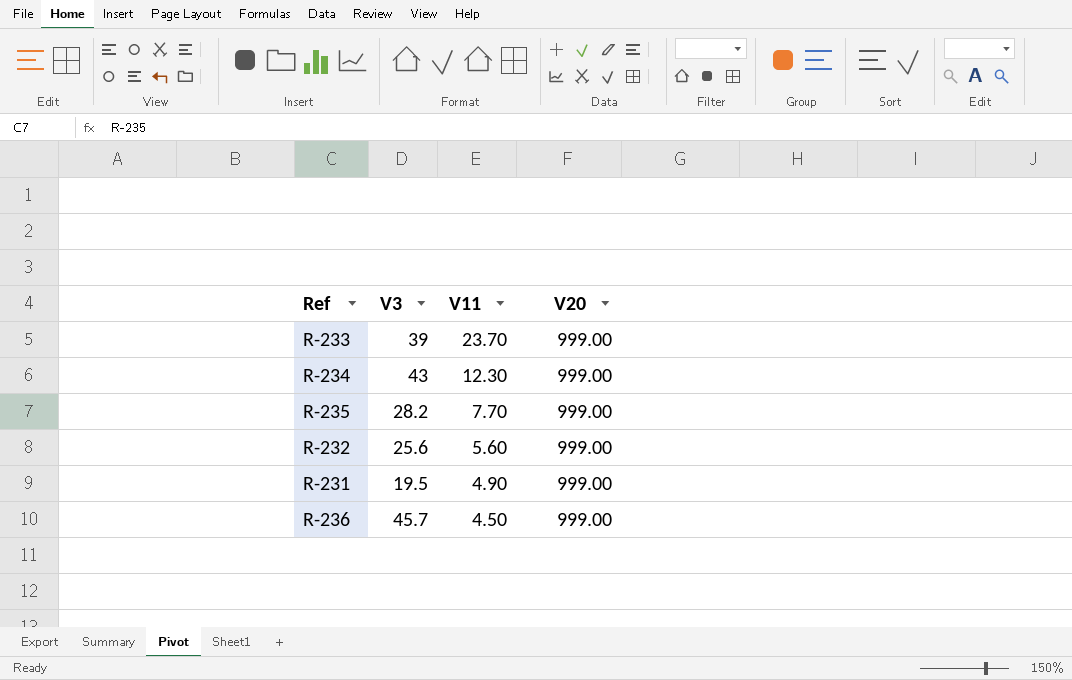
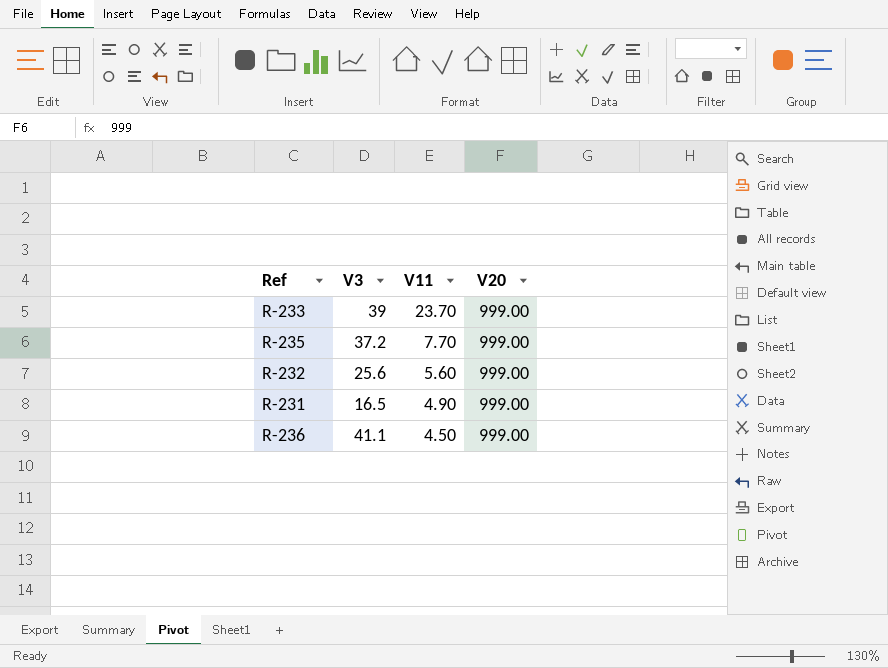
row R-234: 43 | 12.30 | 999.00 -> none
R-235 | V3: 28.2 -> 37.2
R-231 | V3: 19.5 -> 16.5
R-236 | V3: 45.7 -> 41.1

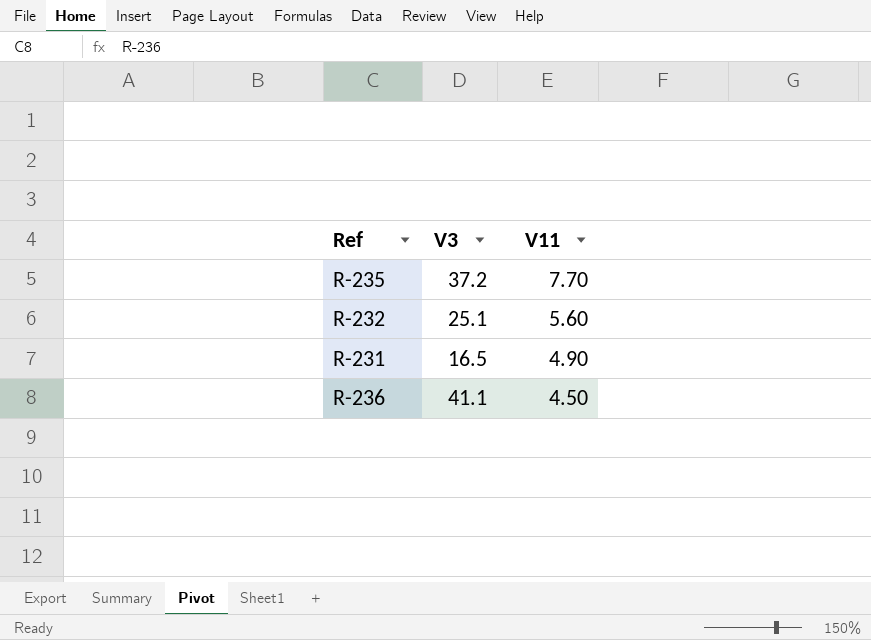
column V20 | position: 4 -> none
row R-233: 39 | 23.70 | 999.00 -> none
R-232 | V3: 25.6 -> 25.1

